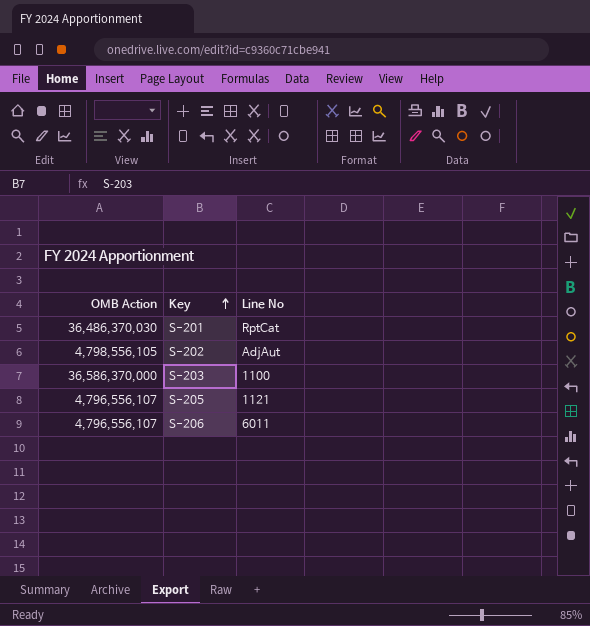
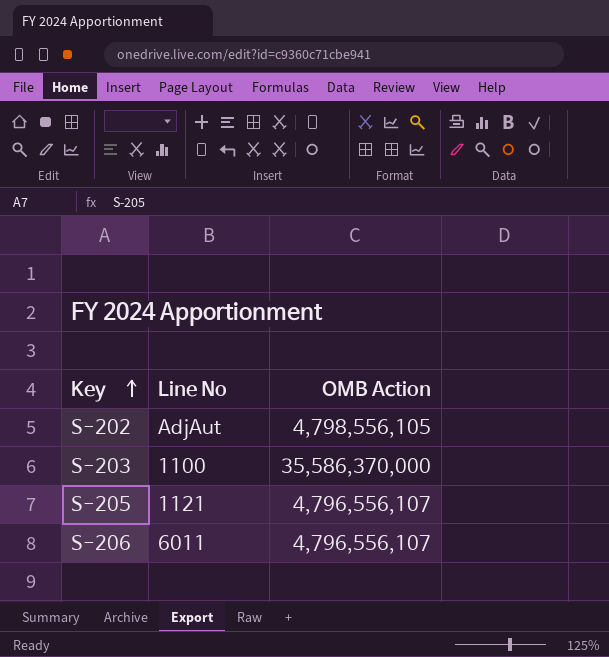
column OMB Action | position: 1 -> 3
row S-201: 36,486,370,030 | RptCat -> none
S-203 | OMB Action: 36,586,370,000 -> 35,586,370,000

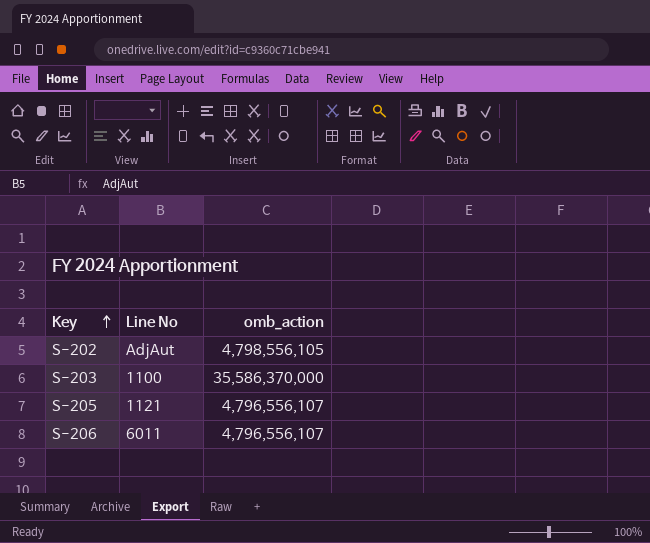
column name: OMB Action -> omb_action

